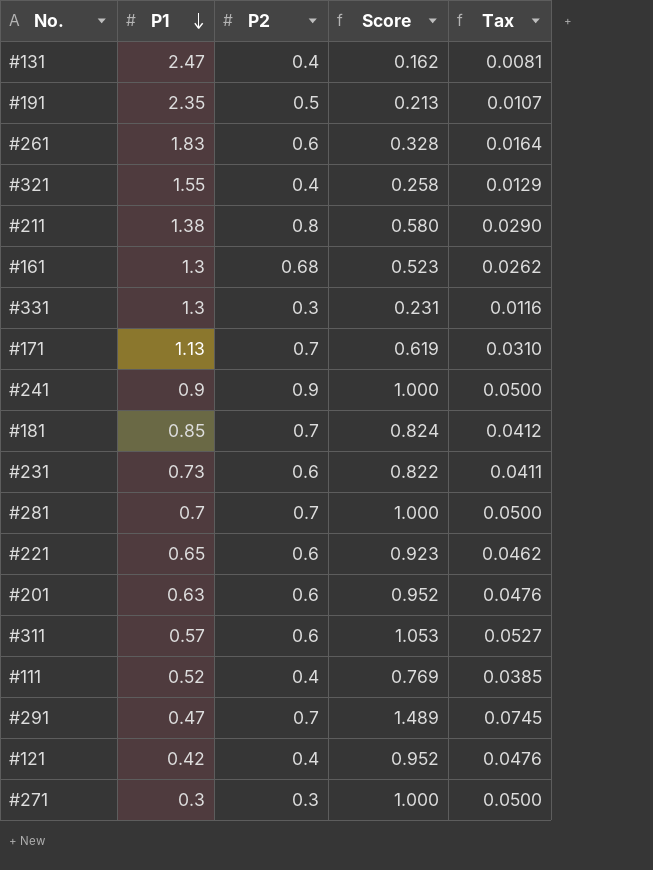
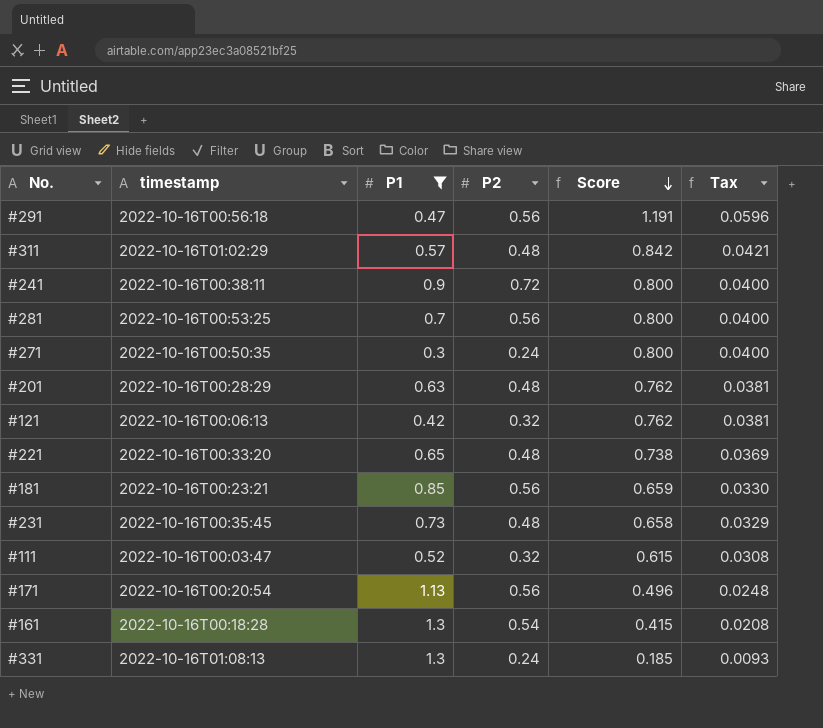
filter: none -> P1 <= 1.3
row order: P1 descending -> Score descending
column timestamp | position: none -> 2
#291 | P2: 0.7 -> 0.56
#291 | Score: 1.489 -> 1.191
#291 | Tax: 0.0745 -> 0.0596
#311 | P2: 0.6 -> 0.48
#311 | Score: 1.053 -> 0.842
#311 | Tax: 0.0527 -> 0.0421
#241 | P2: 0.9 -> 0.72
#241 | Score: 1.000 -> 0.800
#241 | Tax: 0.0500 -> 0.0400
#281 | P2: 0.7 -> 0.56
#281 | Score: 1.000 -> 0.800
#281 | Tax: 0.0500 -> 0.0400
#271 | P2: 0.3 -> 0.24
#271 | Score: 1.000 -> 0.800
#271 | Tax: 0.0500 -> 0.0400
#201 | P2: 0.6 -> 0.48
#201 | Score: 0.952 -> 0.762
#201 | Tax: 0.0476 -> 0.0381
#121 | P2: 0.4 -> 0.32
#121 | Score: 0.952 -> 0.762
#121 | Tax: 0.0476 -> 0.0381
#221 | P2: 0.6 -> 0.48
#221 | Score: 0.923 -> 0.738
#221 | Tax: 0.0462 -> 0.0369
#181 | P2: 0.7 -> 0.56
#181 | Score: 0.824 -> 0.659
#181 | Tax: 0.0412 -> 0.0330
#231 | P2: 0.6 -> 0.48
#231 | Score: 0.822 -> 0.658
#231 | Tax: 0.0411 -> 0.0329
#111 | P2: 0.4 -> 0.32
#111 | Score: 0.769 -> 0.615
#111 | Tax: 0.0385 -> 0.0308
#171 | P2: 0.7 -> 0.56
#171 | Score: 0.619 -> 0.496
#171 | Tax: 0.0310 -> 0.0248
#161 | P2: 0.68 -> 0.54
#161 | Score: 0.523 -> 0.415
#161 | Tax: 0.0262 -> 0.0208
#331 | P2: 0.3 -> 0.24
#331 | Score: 0.231 -> 0.185
#331 | Tax: 0.0116 -> 0.0093

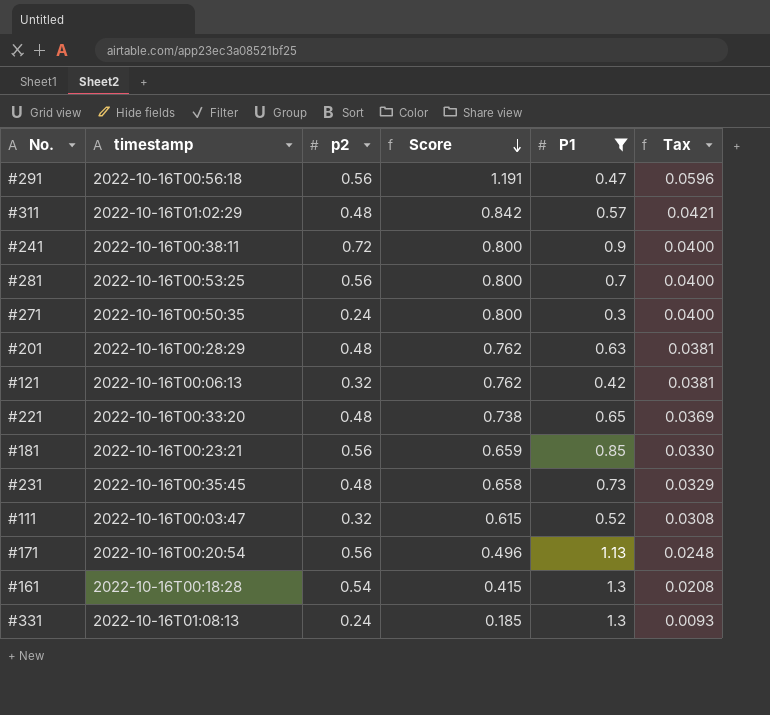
column name: P2 -> p2
column P1 | position: 3 -> 5

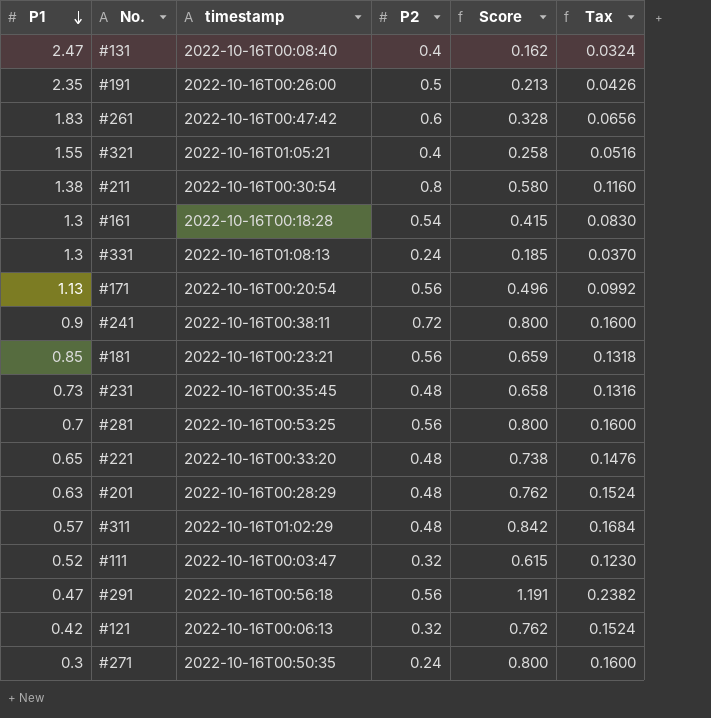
filter: P1 <= 1.3 -> none
row order: Score descending -> P1 descending
column P1 | position: 5 -> 1
column name: p2 -> P2
column Tax | formula: [Score] * 0.05 -> [Score] * 0.2

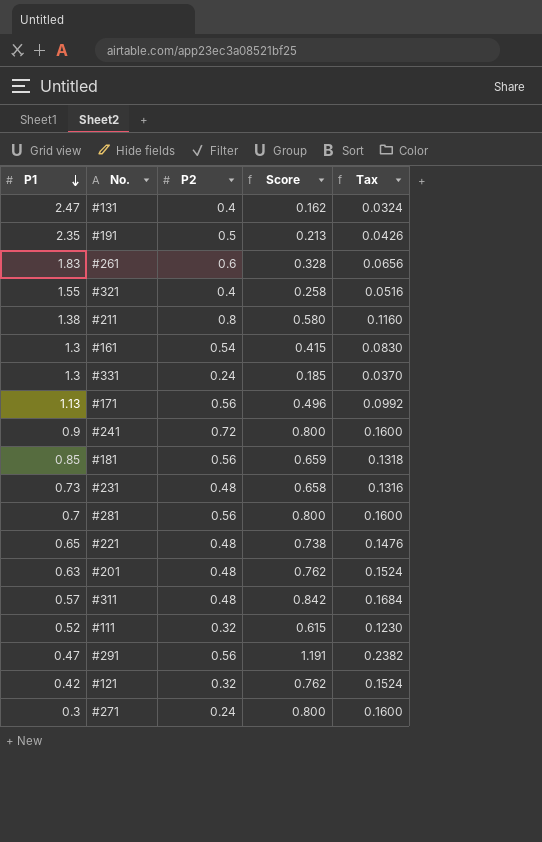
column timestamp | position: 3 -> none

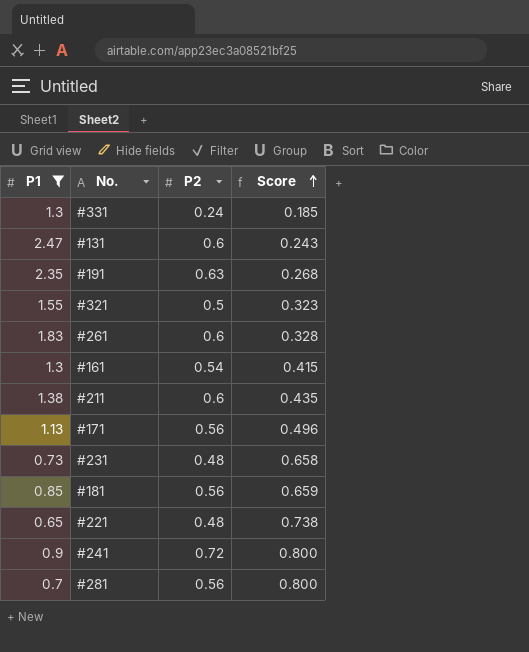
filter: none -> P1 >= 0.65
row order: P1 descending -> Score ascending
column Tax | formula: [Score] * 0.2 -> none
#131 | P2: 0.4 -> 0.6
#131 | Score: 0.162 -> 0.243
#191 | P2: 0.5 -> 0.63
#191 | Score: 0.213 -> 0.268
#321 | P2: 0.4 -> 0.5
#321 | Score: 0.258 -> 0.323
#211 | P2: 0.8 -> 0.6
#211 | Score: 0.580 -> 0.435

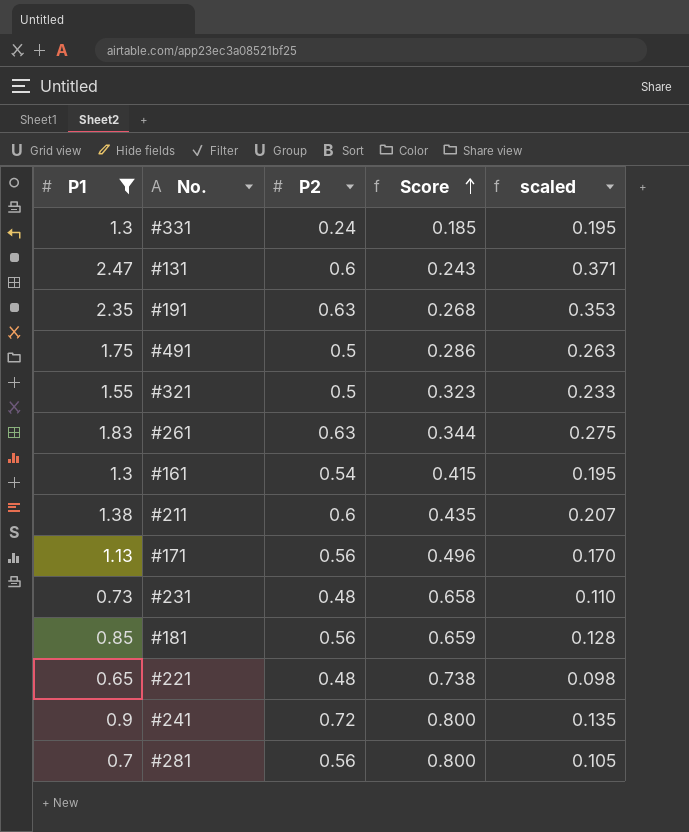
column scaled | formula: none -> [P1] * 0.15
row #491: none -> 1.75 | 0.5 | 0.286 | 0.263
#261 | P2: 0.6 -> 0.63
#261 | Score: 0.328 -> 0.344

